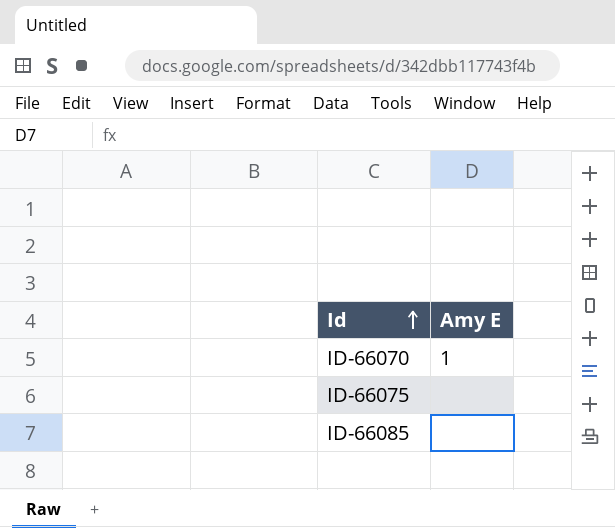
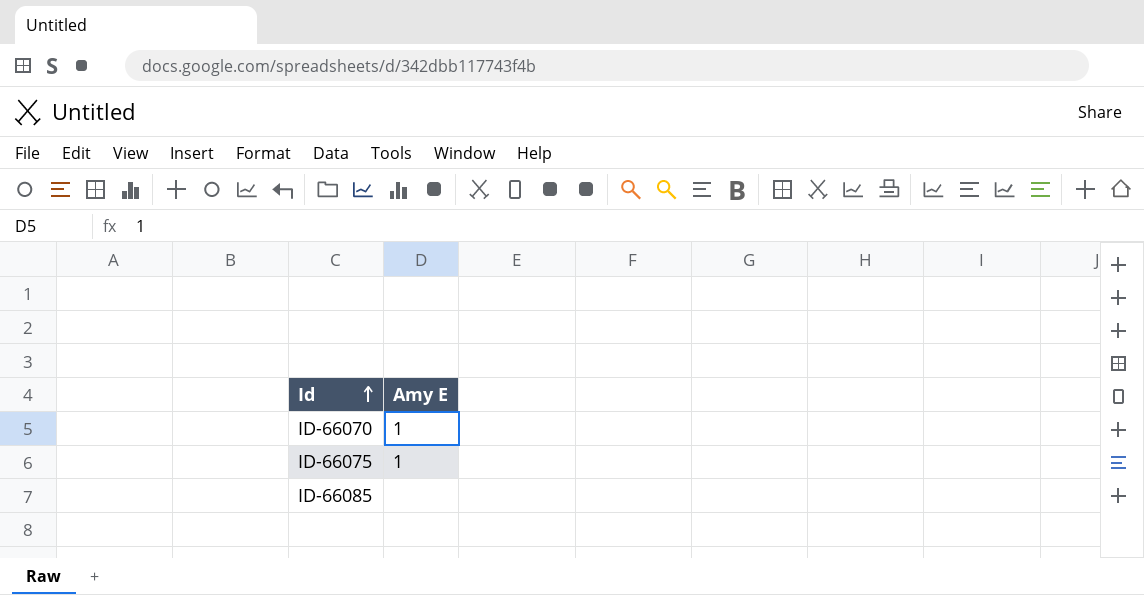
ID-66075 | Amy E: none -> 1

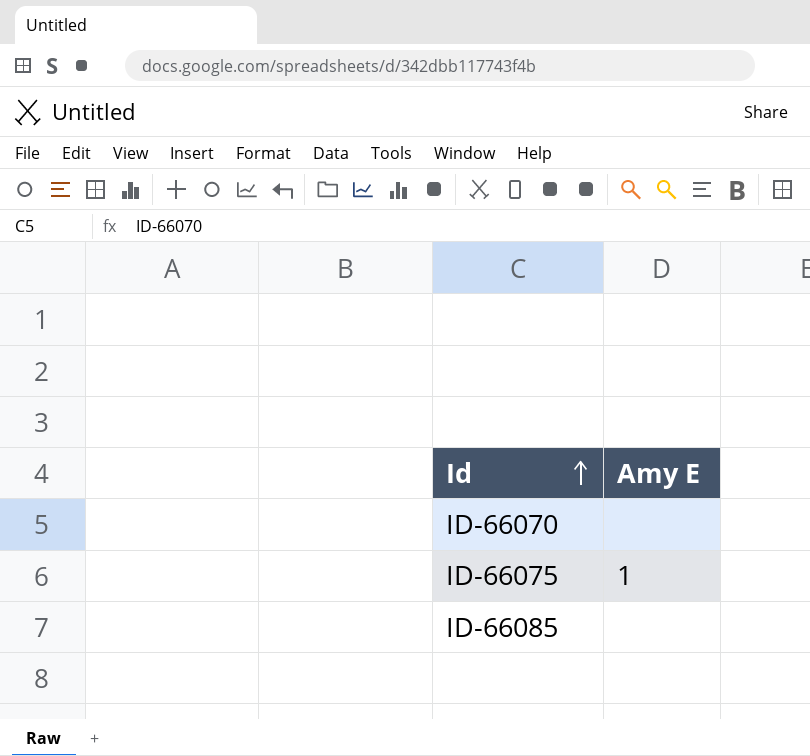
ID-66070 | Amy E: 1 -> none

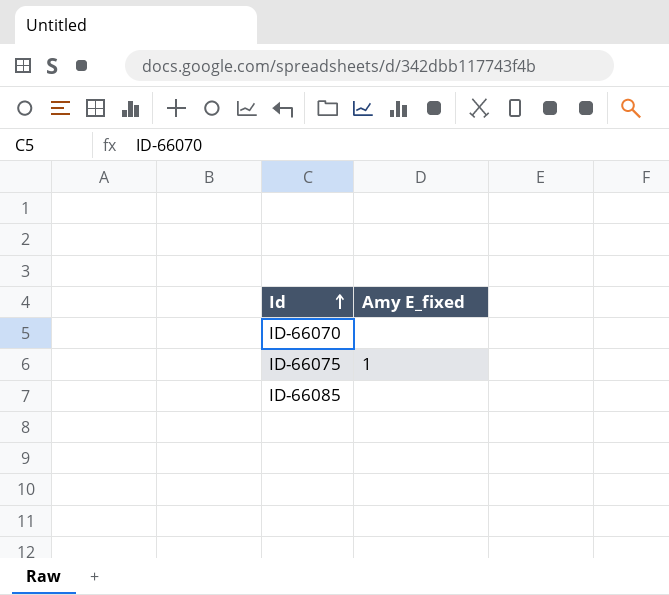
column name: Amy E -> Amy E_fixed

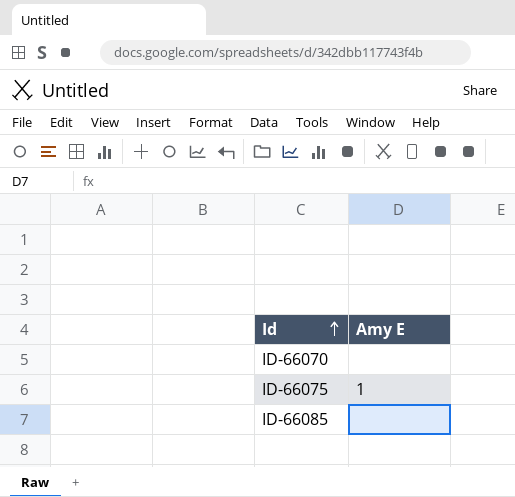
column name: Amy E_fixed -> Amy E

